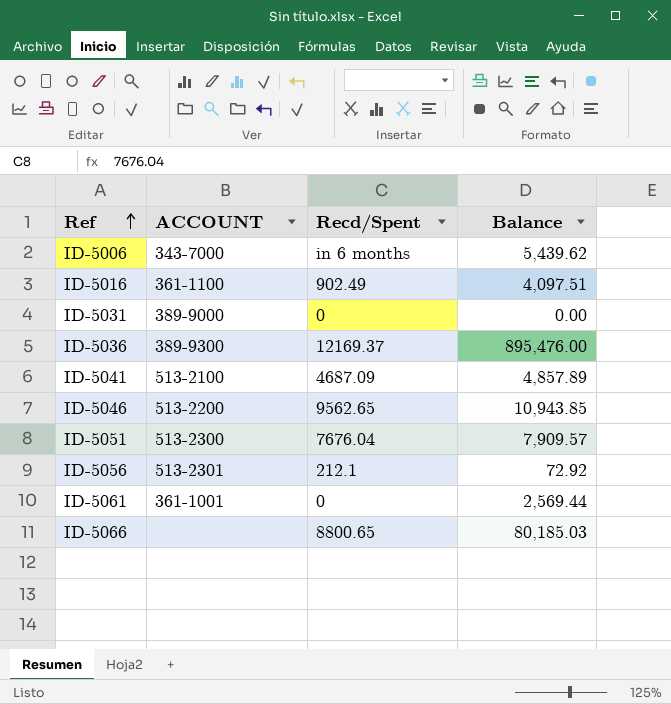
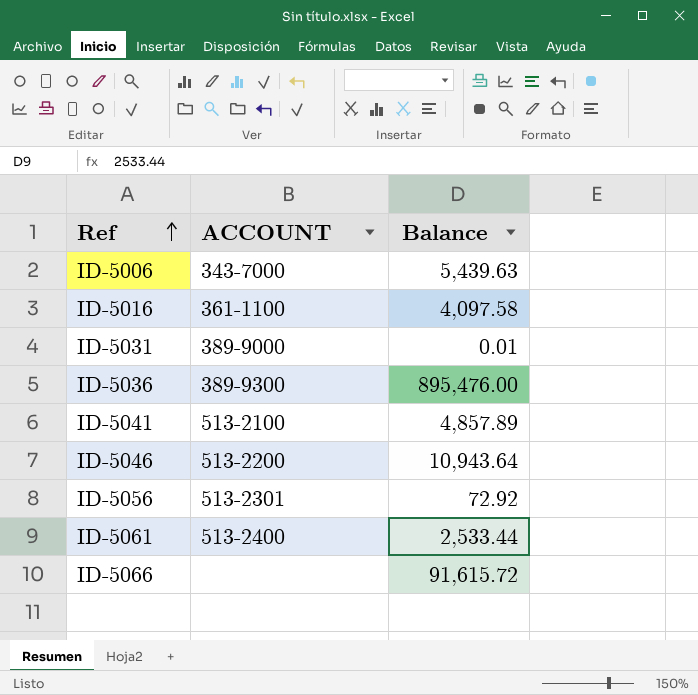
column Recd/Spent | position: 3 -> none
row ID-5051: 513-2300 | 7676.04 | 7,909.57 -> none
ID-5006 | Balance: 5,439.62 -> 5,439.63
ID-5016 | Balance: 4,097.51 -> 4,097.58
ID-5031 | Balance: 0.00 -> 0.01
ID-5046 | Balance: 10,943.85 -> 10,943.64
ID-5061 | ACCOUNT: 361-1001 -> 513-2400
ID-5061 | Balance: 2,569.44 -> 2,533.44
ID-5066 | Balance: 80,185.03 -> 91,615.72

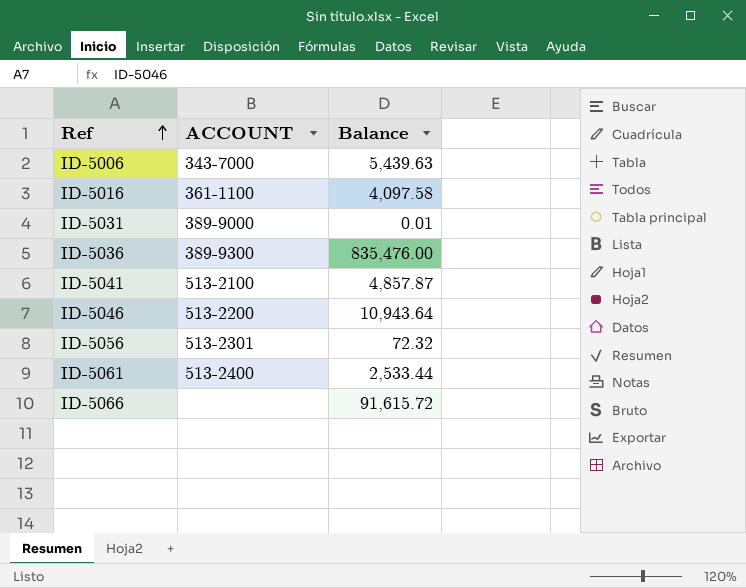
ID-5036 | Balance: 895,476.00 -> 835,476.00
ID-5041 | Balance: 4,857.89 -> 4,857.87
ID-5056 | Balance: 72.92 -> 72.32

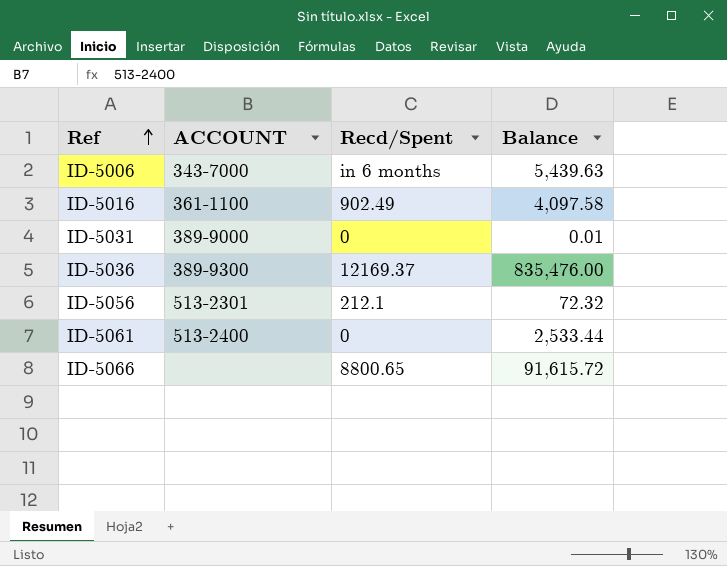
column Recd/Spent | position: none -> 3
row ID-5041: 513-2100 | 4,857.87 -> none
row ID-5046: 513-2200 | 10,943.64 -> none

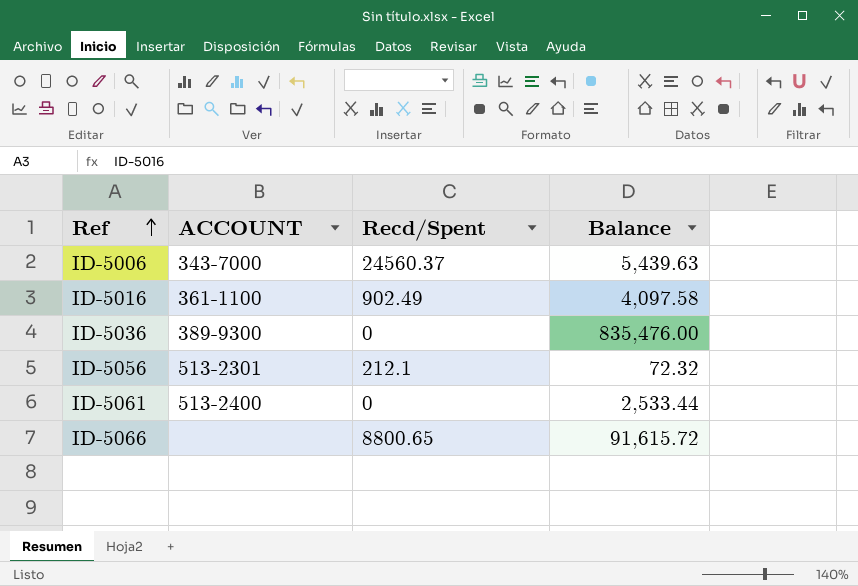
row ID-5031: 389-9000 | 0 | 0.01 -> none
ID-5006 | Recd/Spent: in 6 months -> 24560.37
ID-5036 | Recd/Spent: 12169.37 -> 0

